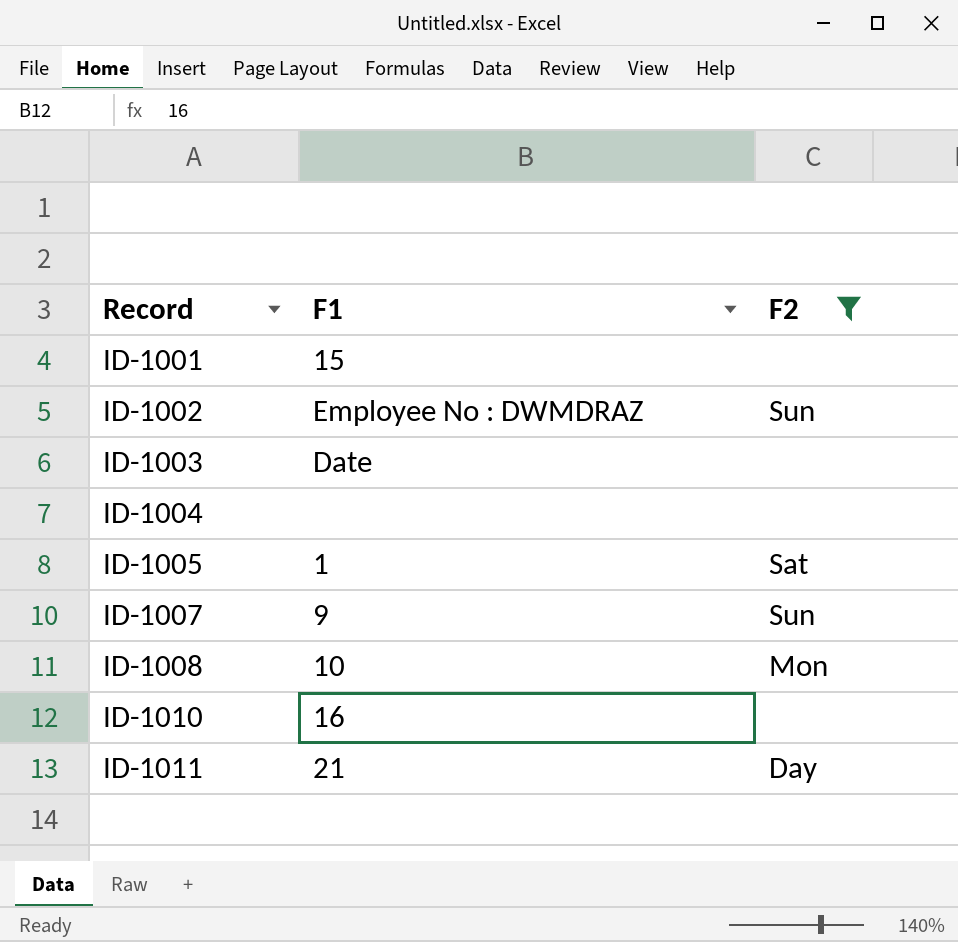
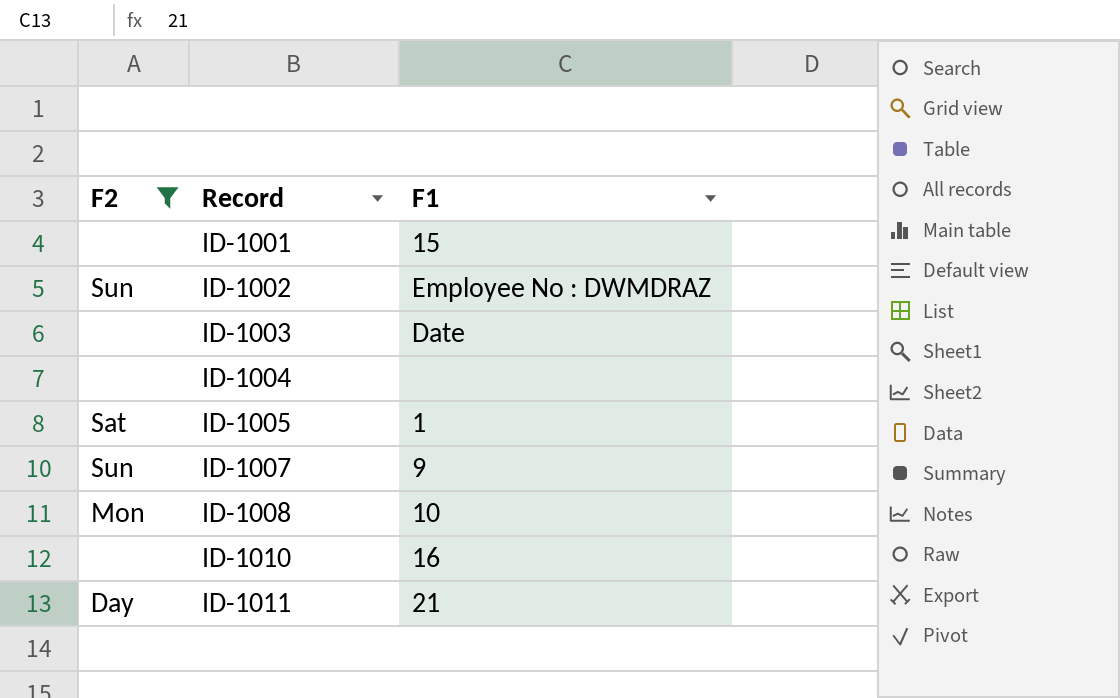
column F2 | position: 3 -> 1

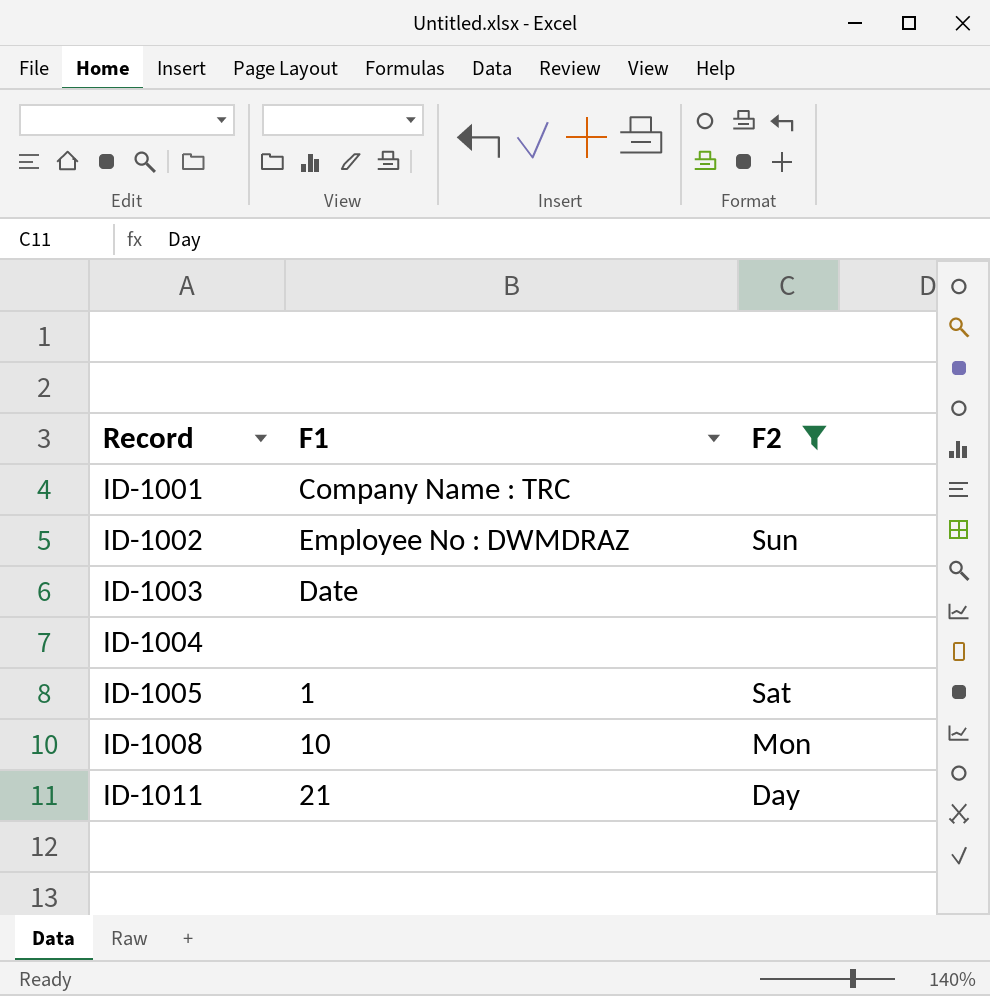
column F2 | position: 1 -> 3
row ID-1007: Sun | 9 -> none
row ID-1010: none | 16 -> none
ID-1001 | F1: 15 -> Company Name : TRC

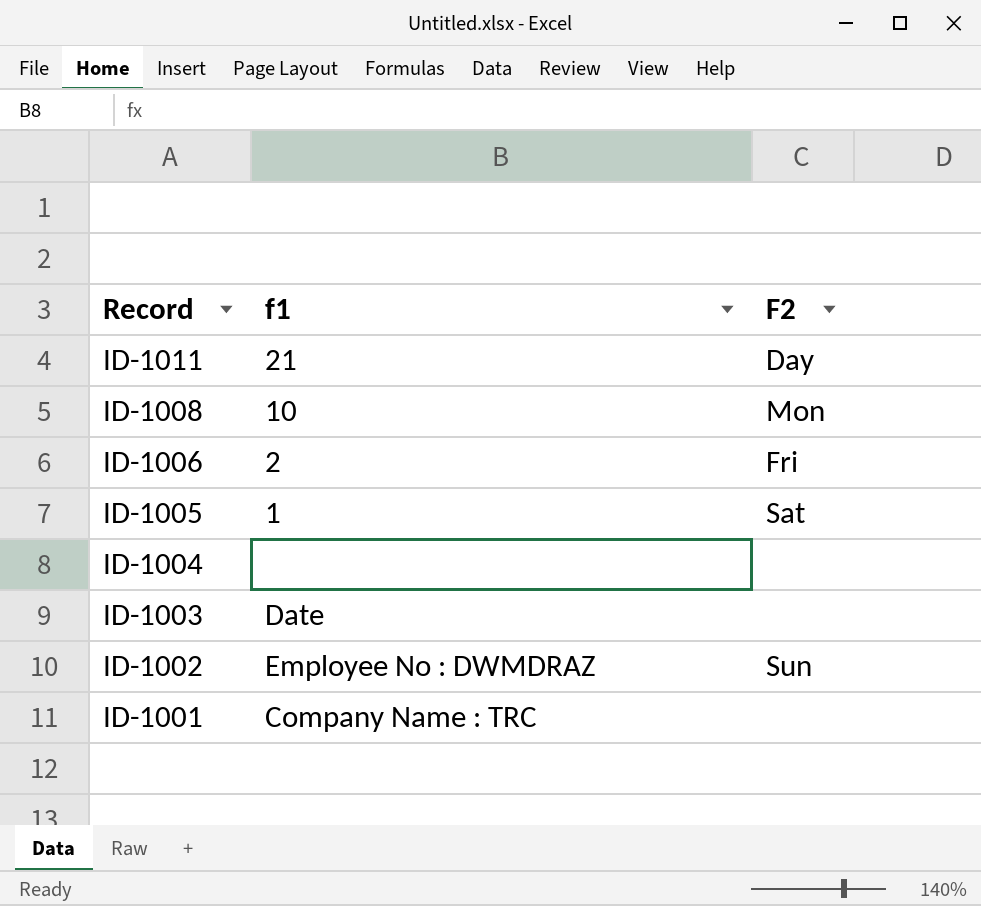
filter: F2 != Fri -> none
row order: Record ascending -> Record descending
column name: F1 -> f1

